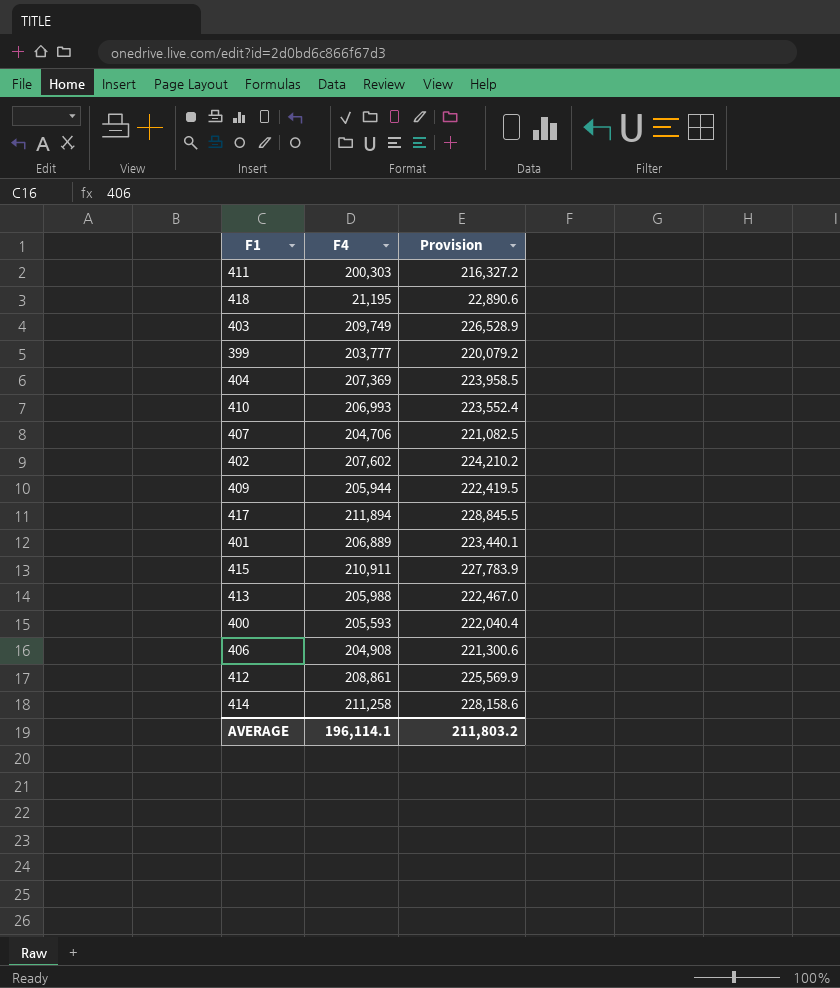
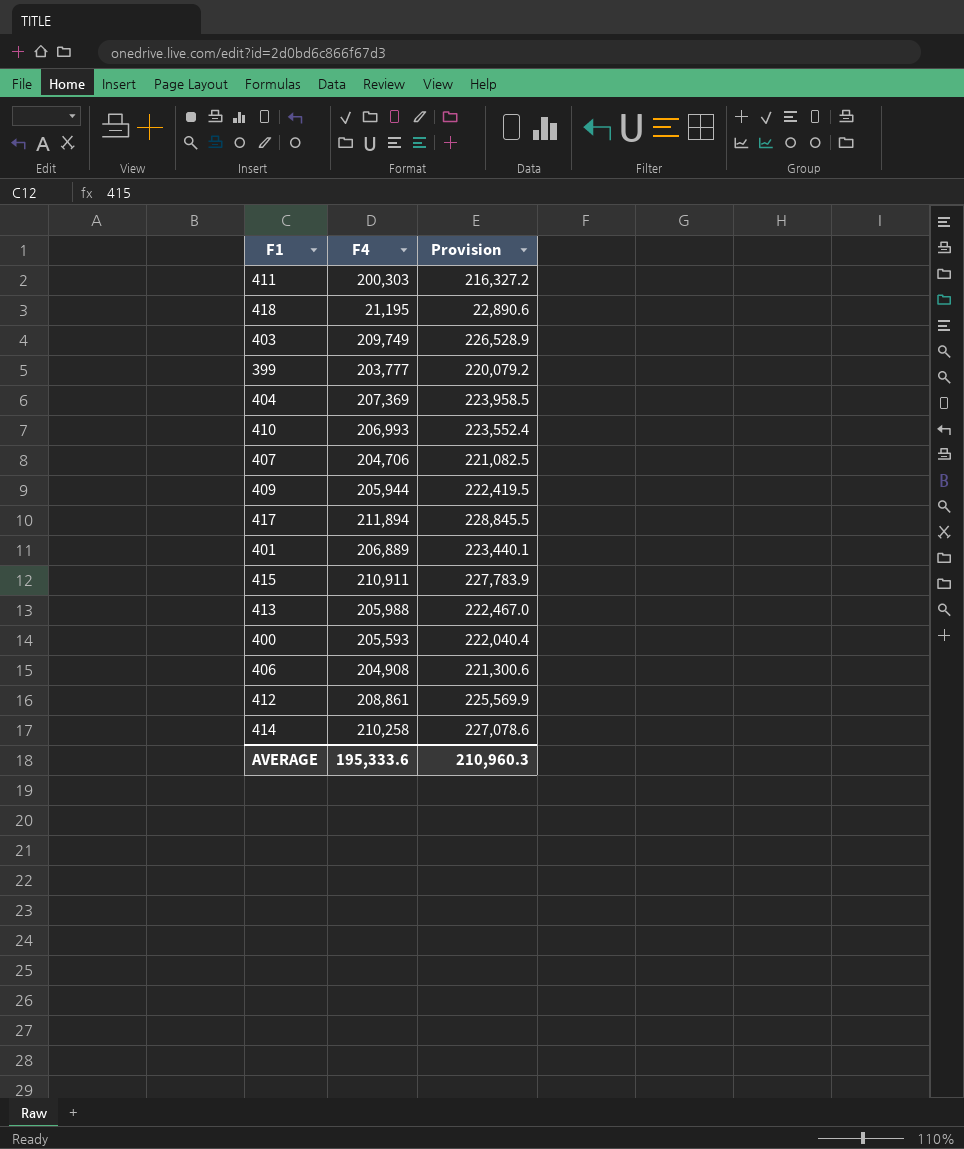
row 402: 207,602 | 224,210.2 -> none
414 | F4: 211,258 -> 210,258
414 | Provision: 228,158.6 -> 227,078.6
AVERAGE | F4: 196,114.1 -> 195,333.6
AVERAGE | Provision: 211,803.2 -> 210,960.3

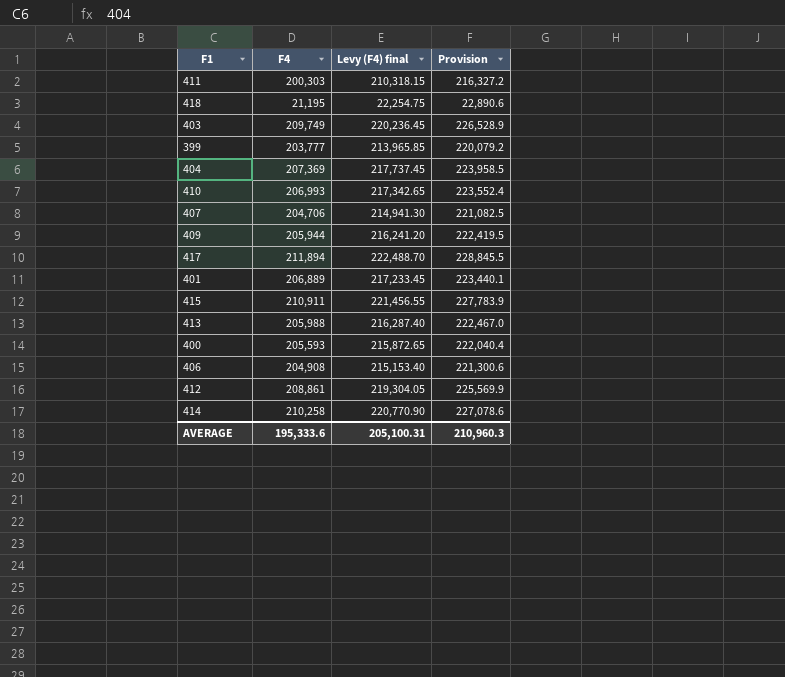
column Levy (F4) final | formula: none -> [F4] * 1.05

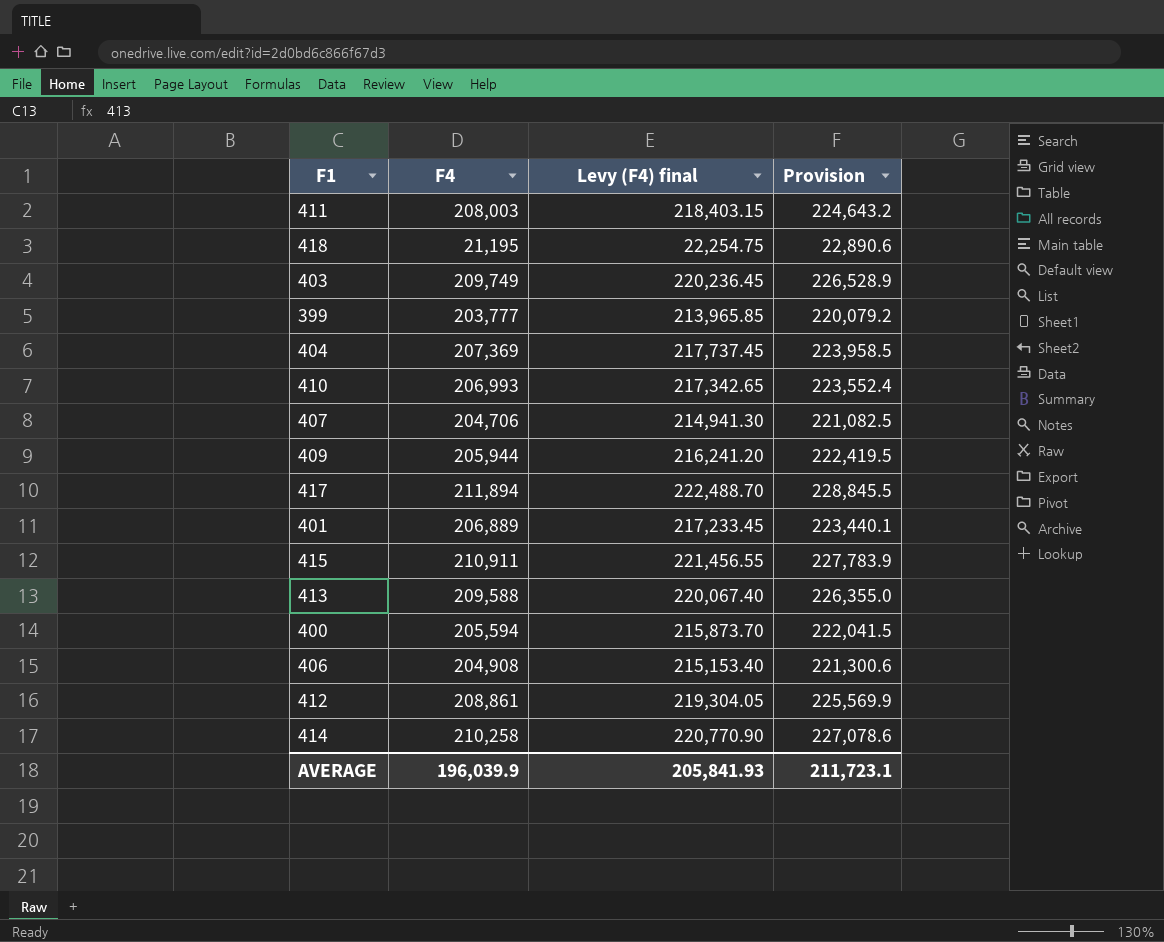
411 | F4: 200,303 -> 208,003
411 | Levy (F4) final: 210,318.15 -> 218,403.15
411 | Provision: 216,327.2 -> 224,643.2
413 | F4: 205,988 -> 209,588
413 | Levy (F4) final: 216,287.40 -> 220,067.40
413 | Provision: 222,467.0 -> 226,355.0
400 | F4: 205,593 -> 205,594
400 | Levy (F4) final: 215,872.65 -> 215,873.70
400 | Provision: 222,040.4 -> 222,041.5
AVERAGE | F4: 195,333.6 -> 196,039.9
AVERAGE | Levy (F4) final: 205,100.31 -> 205,841.93
AVERAGE | Provision: 210,960.3 -> 211,723.1

